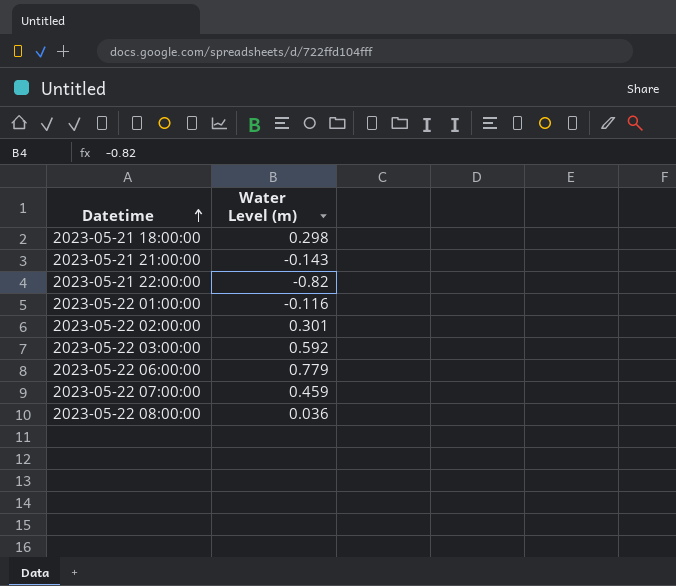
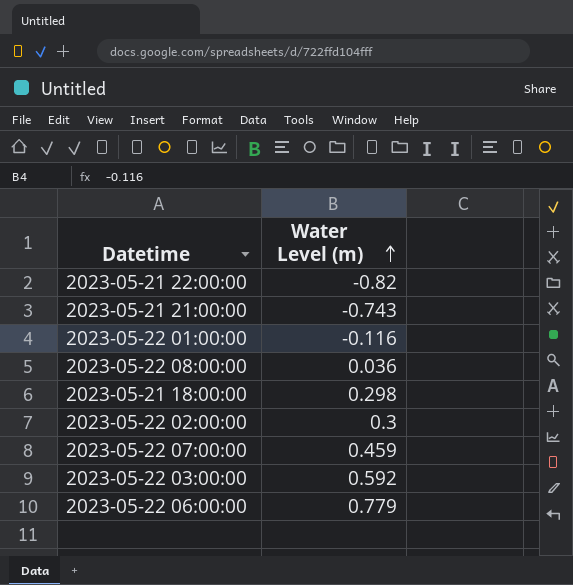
row order: Datetime ascending -> Water Level (m) ascending
2023-05-21 21:00:00 | Water Level (m): -0.143 -> -0.743
2023-05-22 02:00:00 | Water Level (m): 0.301 -> 0.3

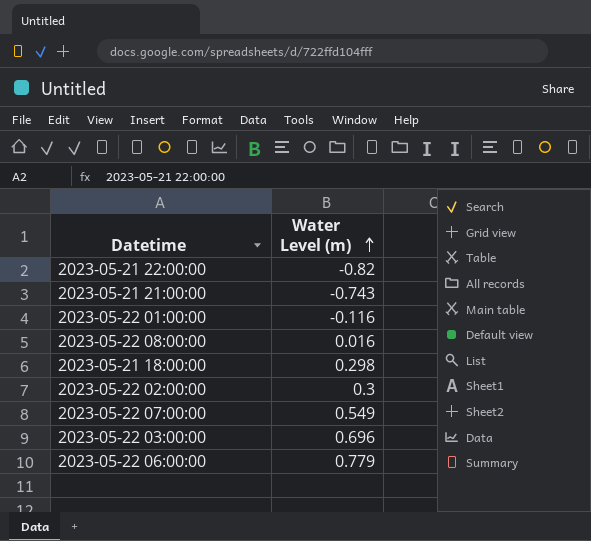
2023-05-22 08:00:00 | Water Level (m): 0.036 -> 0.016
2023-05-22 07:00:00 | Water Level (m): 0.459 -> 0.549
2023-05-22 03:00:00 | Water Level (m): 0.592 -> 0.696

